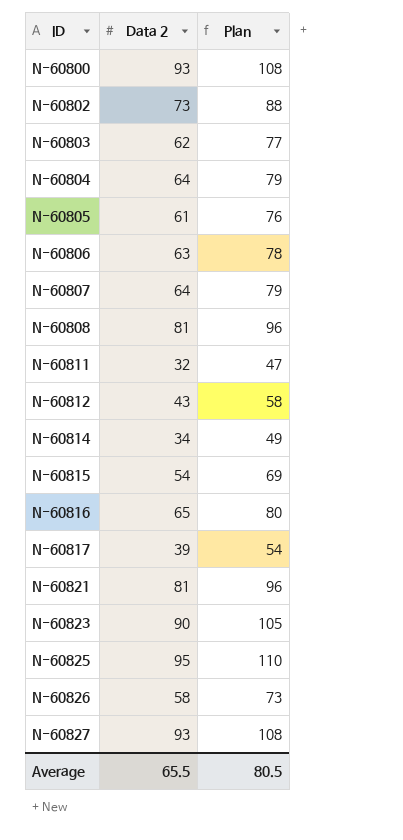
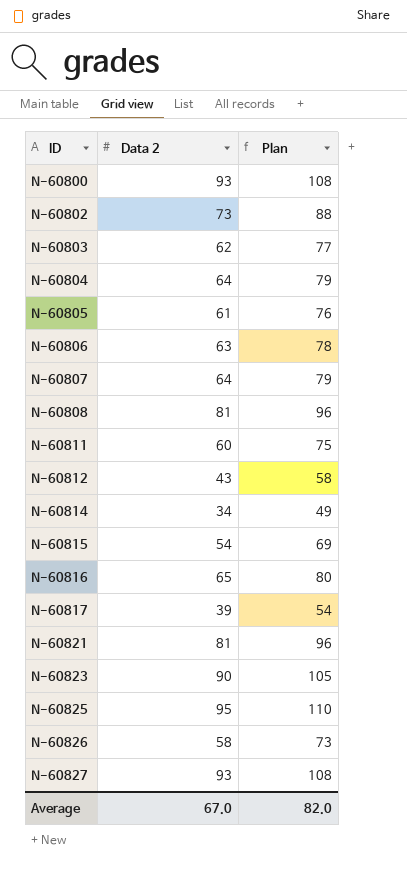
N-60811 | Data 2: 32 -> 60
N-60811 | Plan: 47 -> 75
Average | Data 2: 65.5 -> 67.0
Average | Plan: 80.5 -> 82.0

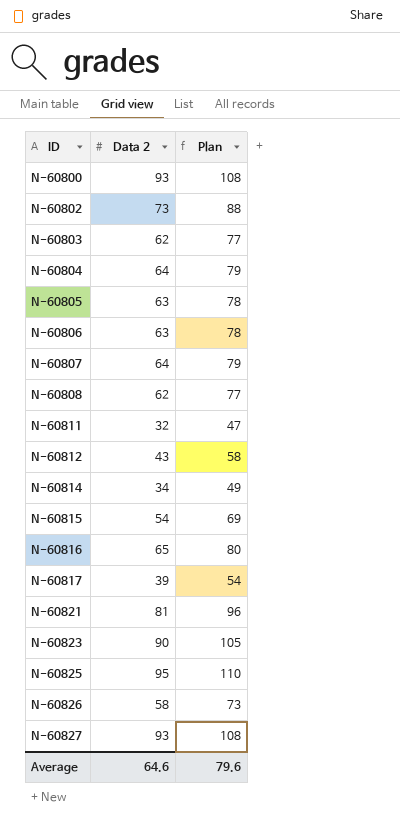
N-60805 | Data 2: 61 -> 63
N-60805 | Plan: 76 -> 78
N-60808 | Data 2: 81 -> 62
N-60808 | Plan: 96 -> 77
N-60811 | Data 2: 60 -> 32
N-60811 | Plan: 75 -> 47
Average | Data 2: 67.0 -> 64.6
Average | Plan: 82.0 -> 79.6

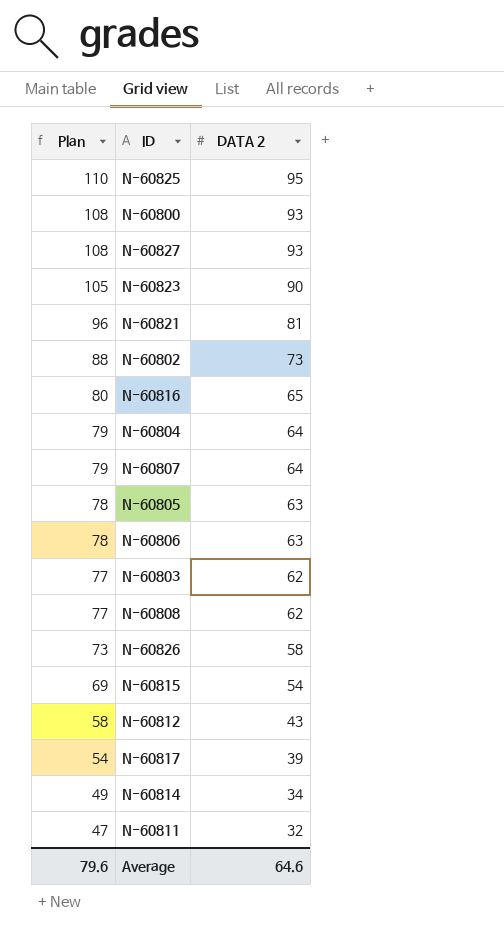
row order: ID ascending -> Plan descending
column Plan | position: 3 -> 1
column name: Data 2 -> DATA 2

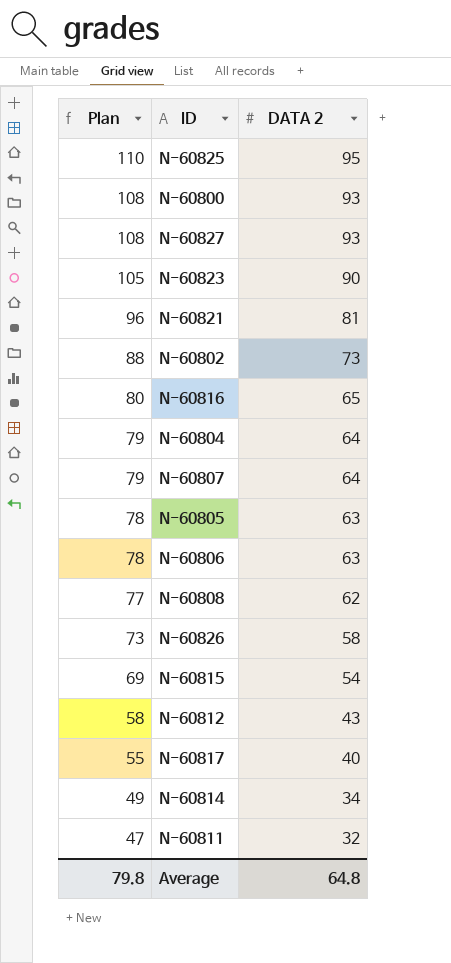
row N-60803: 77 | 62 -> none
N-60817 | Plan: 54 -> 55
N-60817 | DATA 2: 39 -> 40
Average | Plan: 79.6 -> 79.8
Average | DATA 2: 64.6 -> 64.8

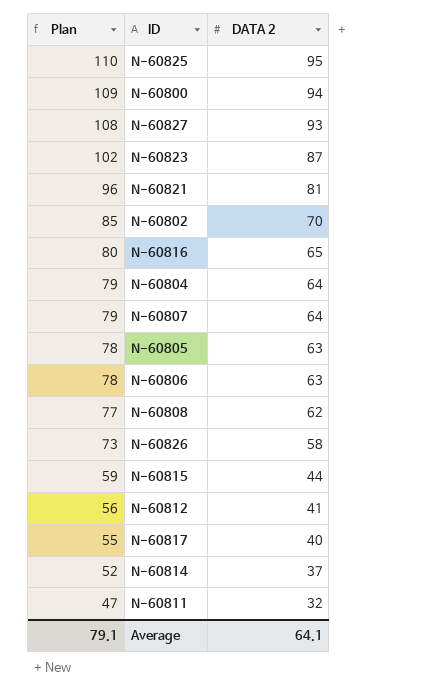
N-60800 | Plan: 108 -> 109
N-60800 | DATA 2: 93 -> 94
N-60823 | Plan: 105 -> 102
N-60823 | DATA 2: 90 -> 87
N-60802 | Plan: 88 -> 85
N-60802 | DATA 2: 73 -> 70
N-60815 | Plan: 69 -> 59
N-60815 | DATA 2: 54 -> 44
N-60812 | Plan: 58 -> 56
N-60812 | DATA 2: 43 -> 41
N-60814 | Plan: 49 -> 52
N-60814 | DATA 2: 34 -> 37
Average | Plan: 79.8 -> 79.1
Average | DATA 2: 64.8 -> 64.1

